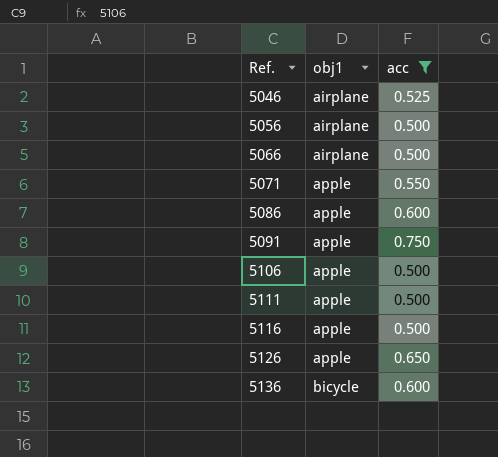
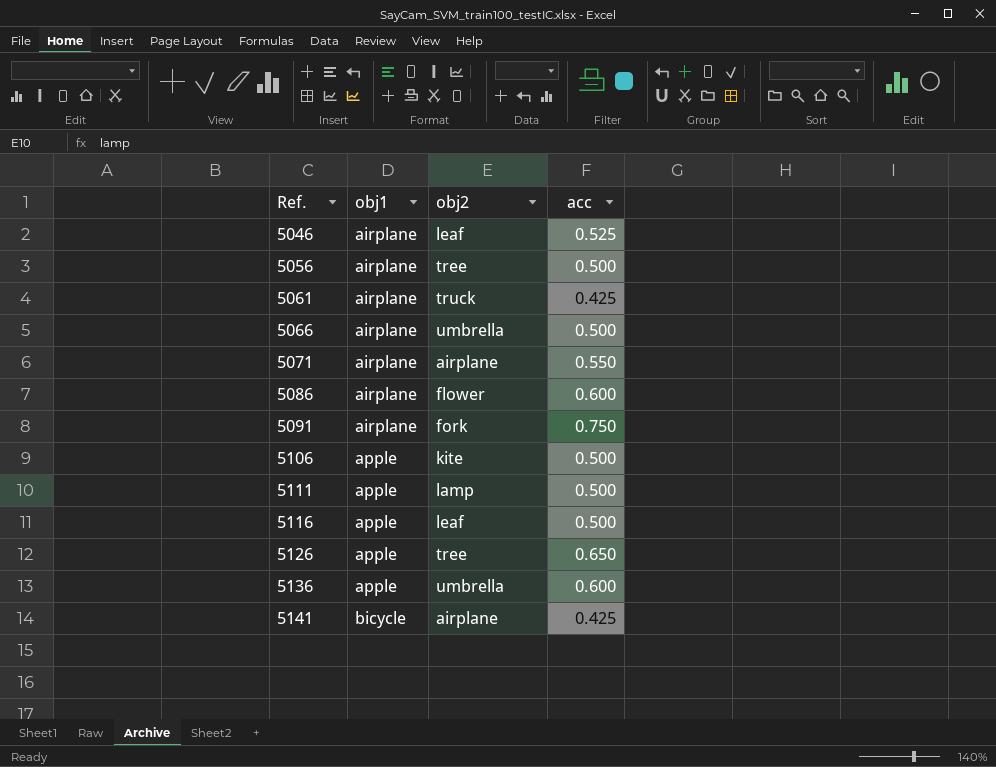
filter: acc != 0.425 -> none
column obj2 | position: none -> 3
5071 | obj1: apple -> airplane
5086 | obj1: apple -> airplane
5091 | obj1: apple -> airplane
5136 | obj1: bicycle -> apple

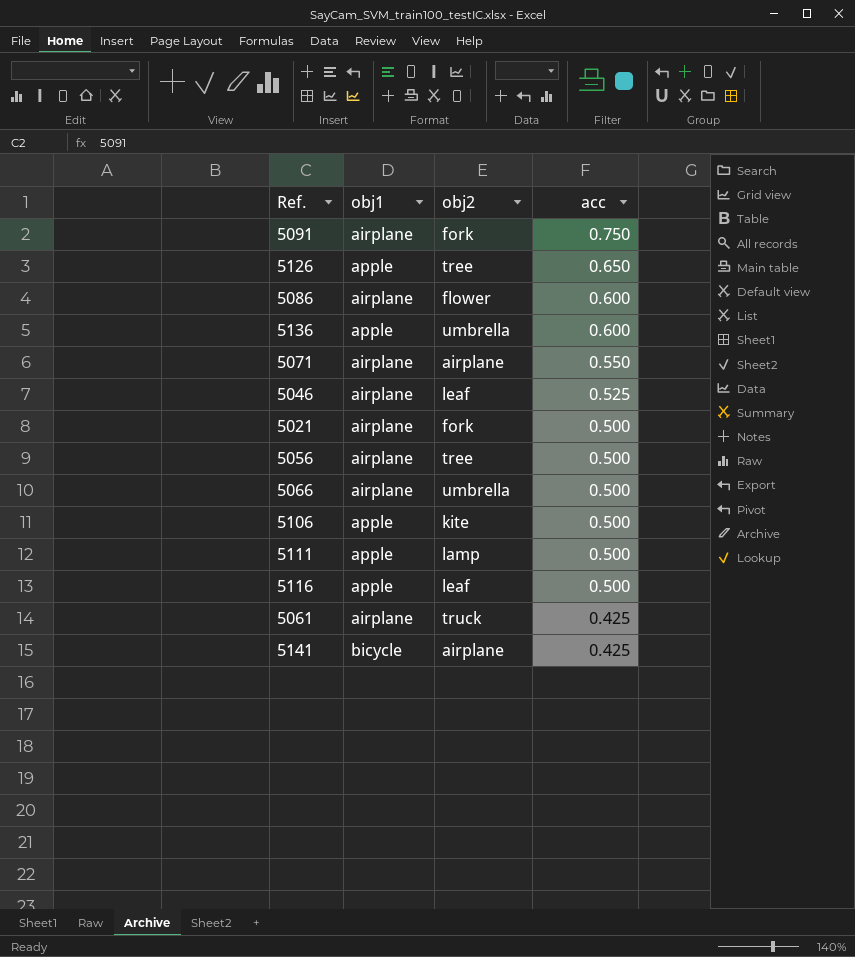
row order: Ref. ascending -> acc descending
row 5021: none -> airplane | fork | 0.500

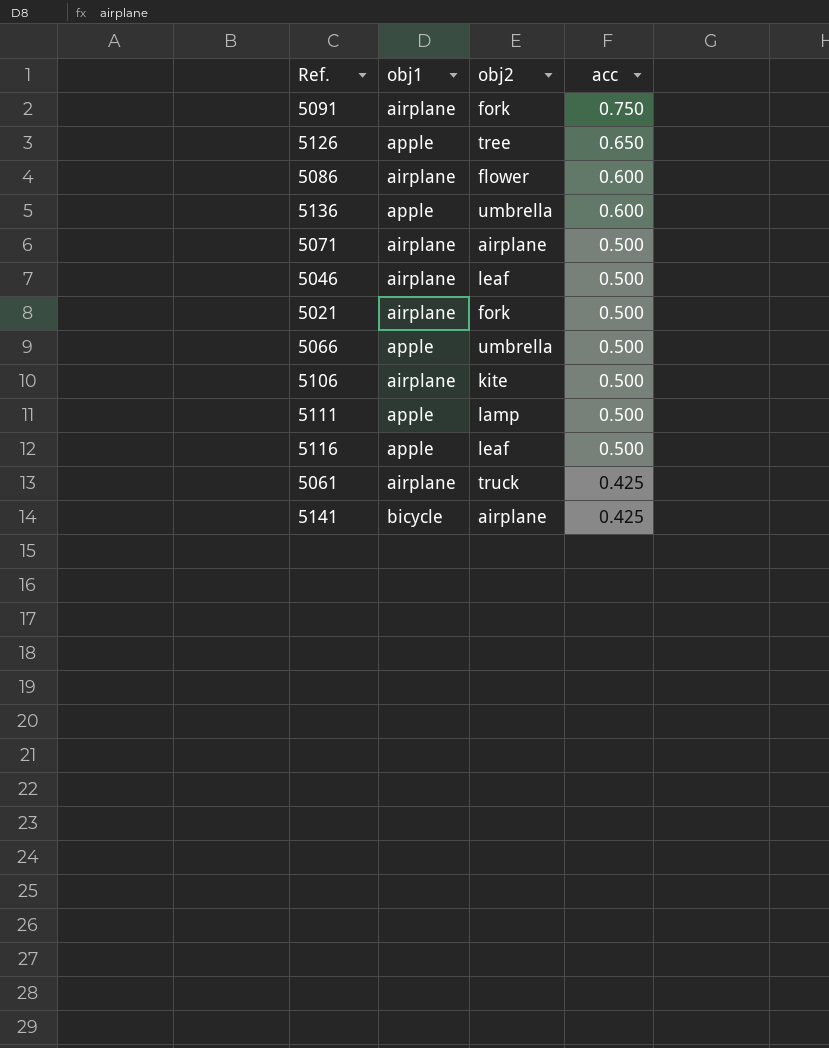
row 5056: airplane | tree | 0.500 -> none
5071 | acc: 0.550 -> 0.500
5046 | acc: 0.525 -> 0.500
5066 | obj1: airplane -> apple
5106 | obj1: apple -> airplane

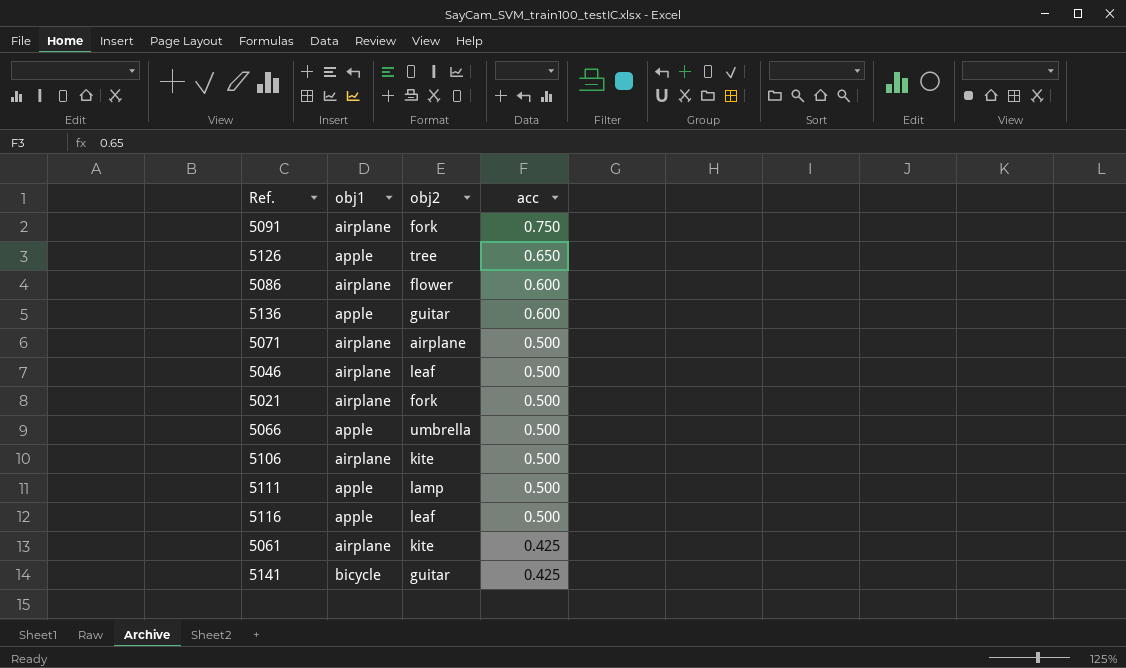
5136 | obj2: umbrella -> guitar
5061 | obj2: truck -> kite
5141 | obj2: airplane -> guitar

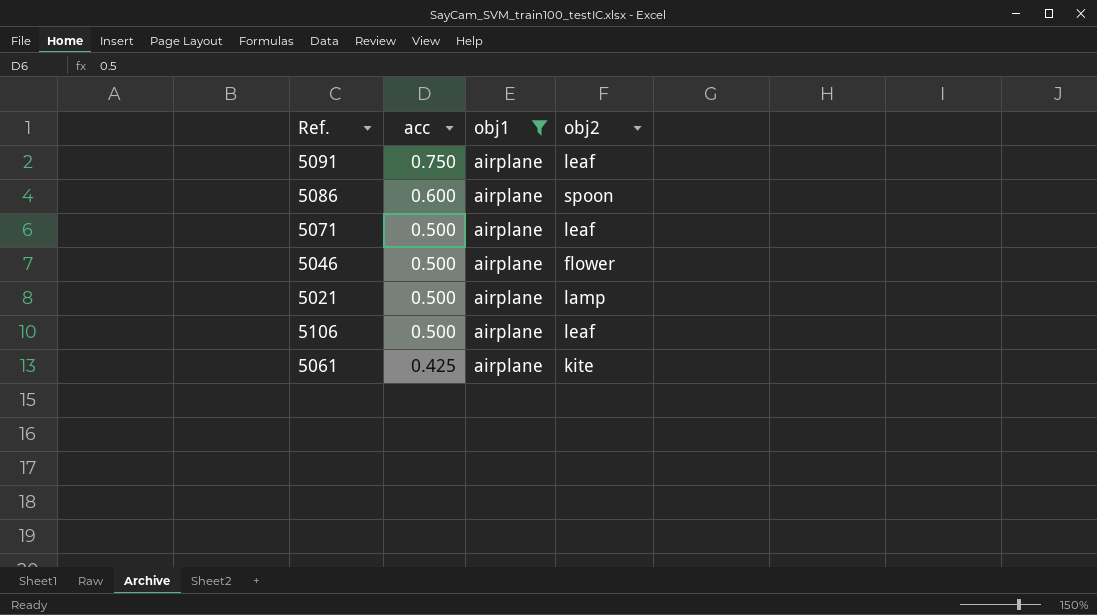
filter: none -> obj1 = airplane
column acc | position: 4 -> 2
5091 | obj2: fork -> leaf
5086 | obj2: flower -> spoon
5071 | obj2: airplane -> leaf
5046 | obj2: leaf -> flower
5021 | obj2: fork -> lamp
5106 | obj2: kite -> leaf

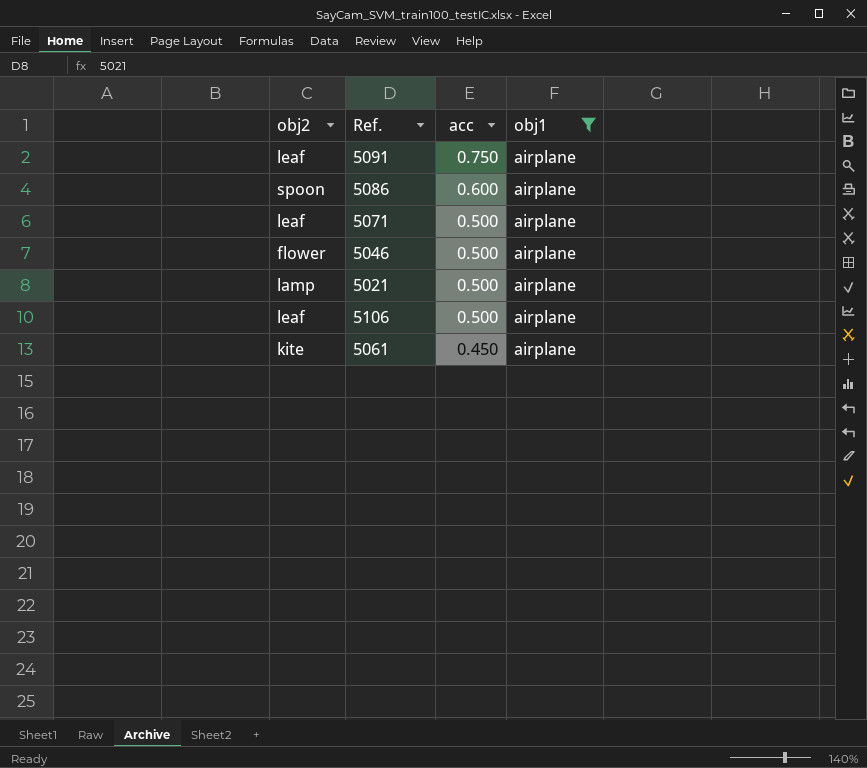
column obj2 | position: 4 -> 1
5061 | acc: 0.425 -> 0.450

